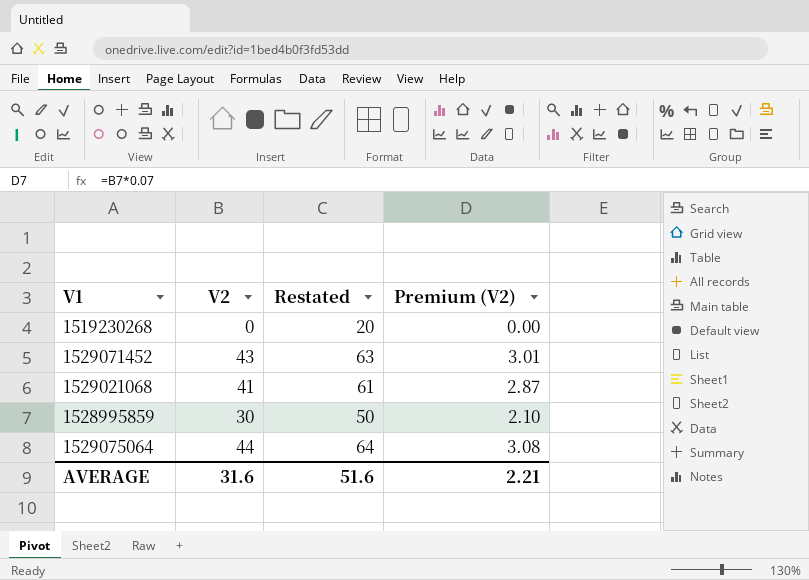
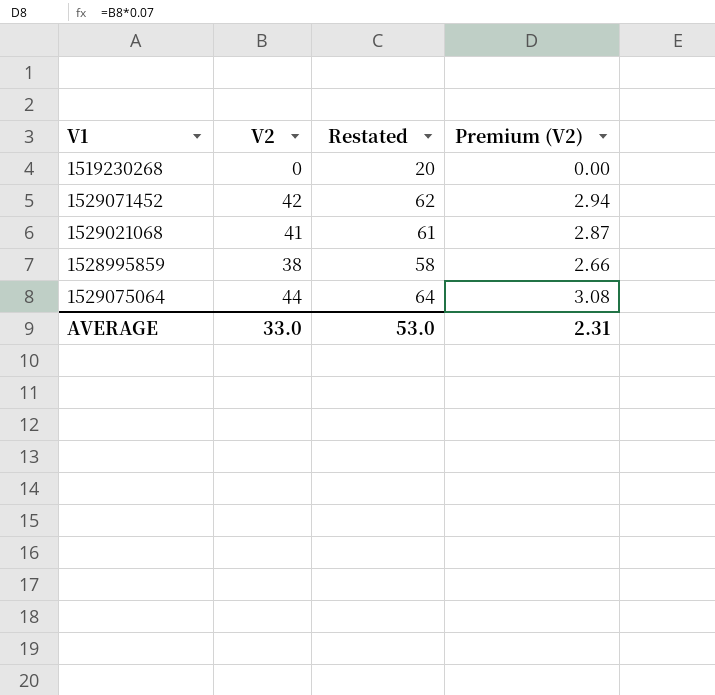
1529071452 | V2: 43 -> 42
1529071452 | Restated: 63 -> 62
1529071452 | Premium (V2): 3.01 -> 2.94
1528995859 | V2: 30 -> 38
1528995859 | Restated: 50 -> 58
1528995859 | Premium (V2): 2.10 -> 2.66
AVERAGE | V2: 31.6 -> 33.0
AVERAGE | Restated: 51.6 -> 53.0
AVERAGE | Premium (V2): 2.21 -> 2.31

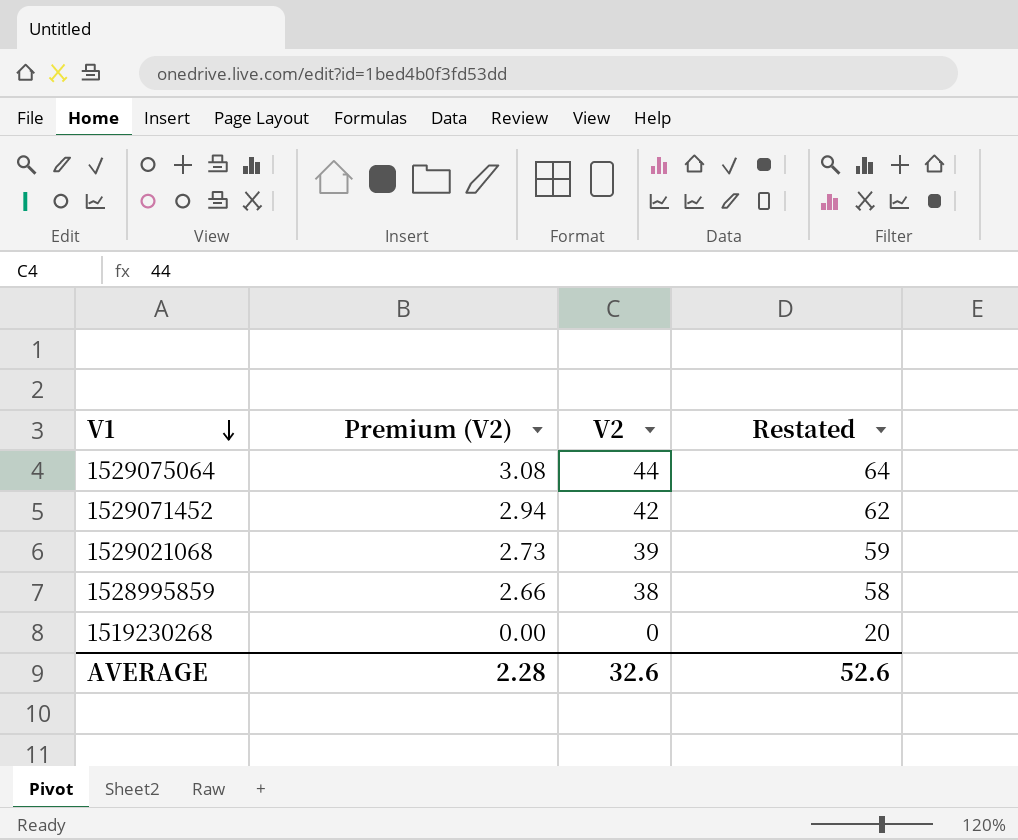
row order: none -> V1 descending
column Premium (V2) | position: 4 -> 2
1529021068 | Premium (V2): 2.87 -> 2.73
1529021068 | V2: 41 -> 39
1529021068 | Restated: 61 -> 59
AVERAGE | Premium (V2): 2.31 -> 2.28
AVERAGE | V2: 33.0 -> 32.6
AVERAGE | Restated: 53.0 -> 52.6

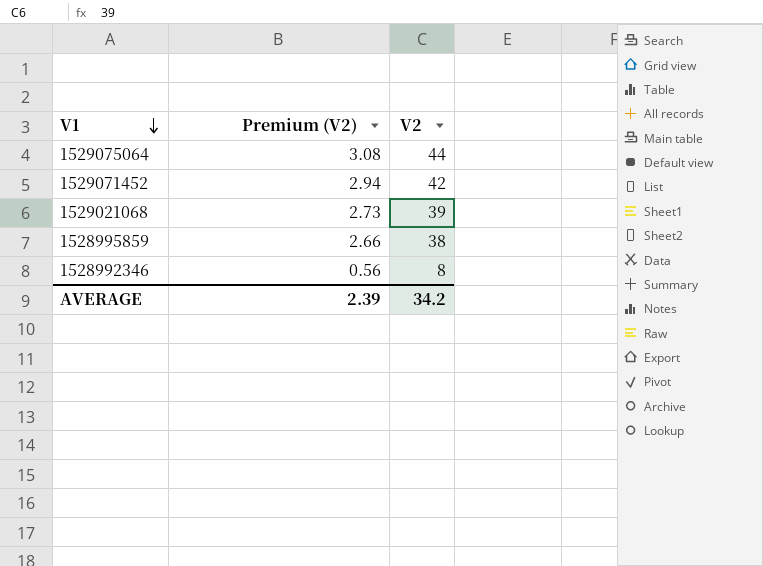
column Restated | formula: [V2] + 20 -> none
row 1519230268: 0.00 | 0 | 20 -> none
row 1528992346: none -> 0.56 | 8
AVERAGE | Premium (V2): 2.28 -> 2.39
AVERAGE | V2: 32.6 -> 34.2

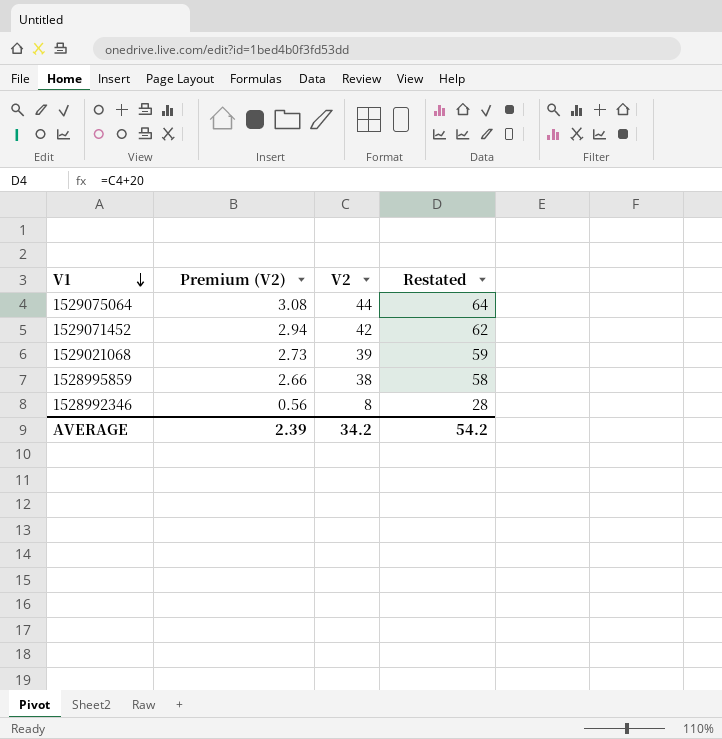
column Restated | formula: none -> [V2] + 20

